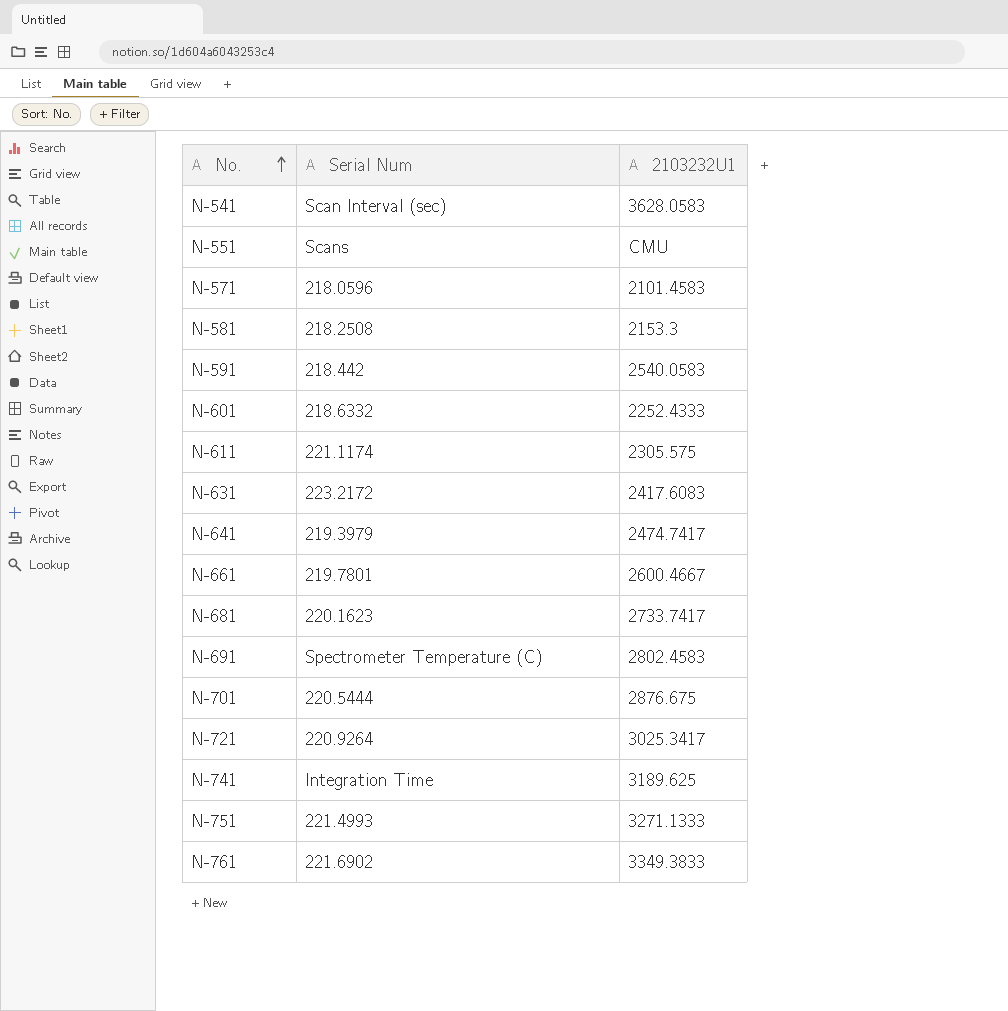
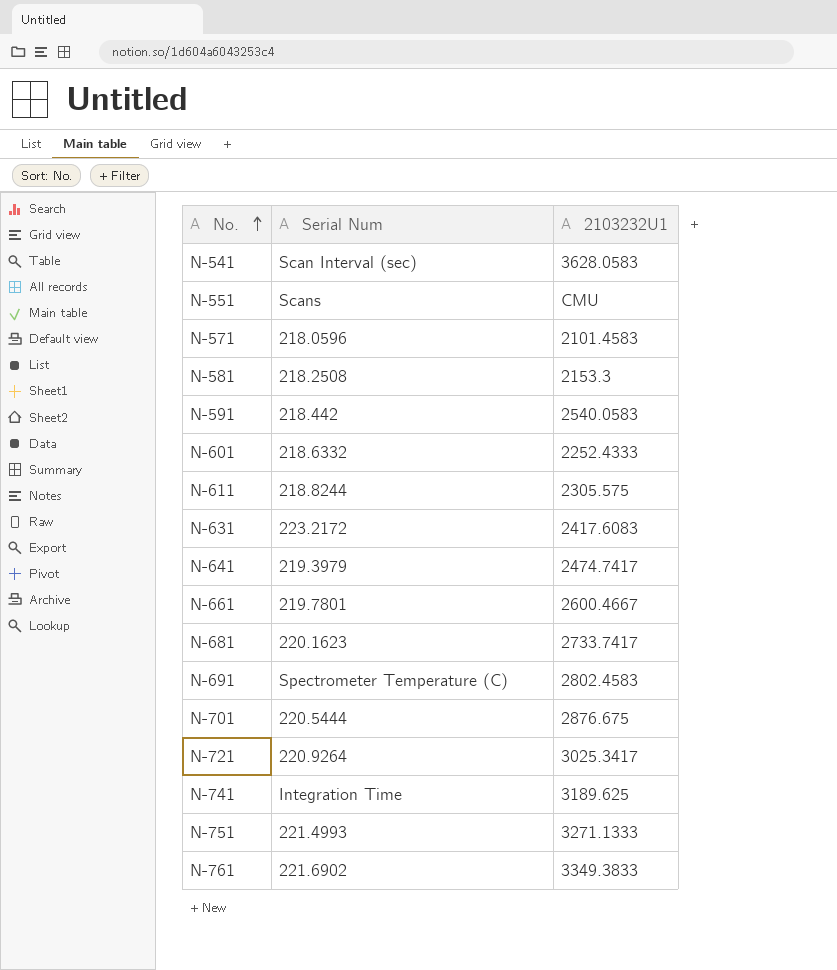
N-611 | Serial Num: 221.1174 -> 218.8244

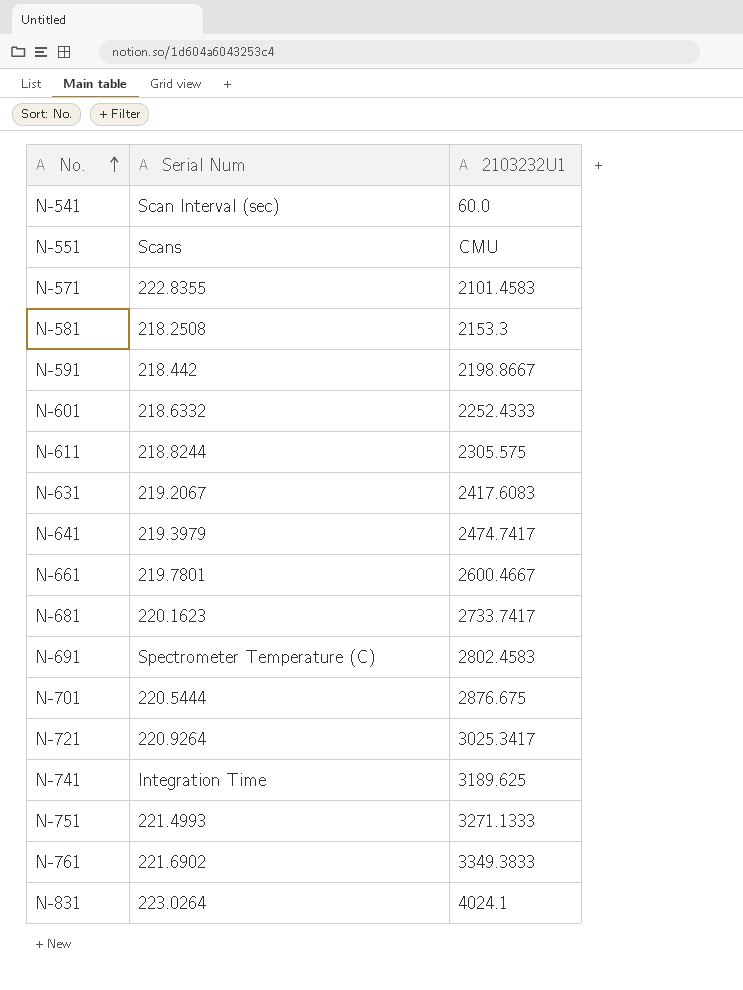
N-541 | 2103232U1: 3628.0583 -> 60.0
N-571 | Serial Num: 218.0596 -> 222.8355
N-591 | 2103232U1: 2540.0583 -> 2198.8667
N-631 | Serial Num: 223.2172 -> 219.2067
row N-831: none -> 223.0264 | 4024.1

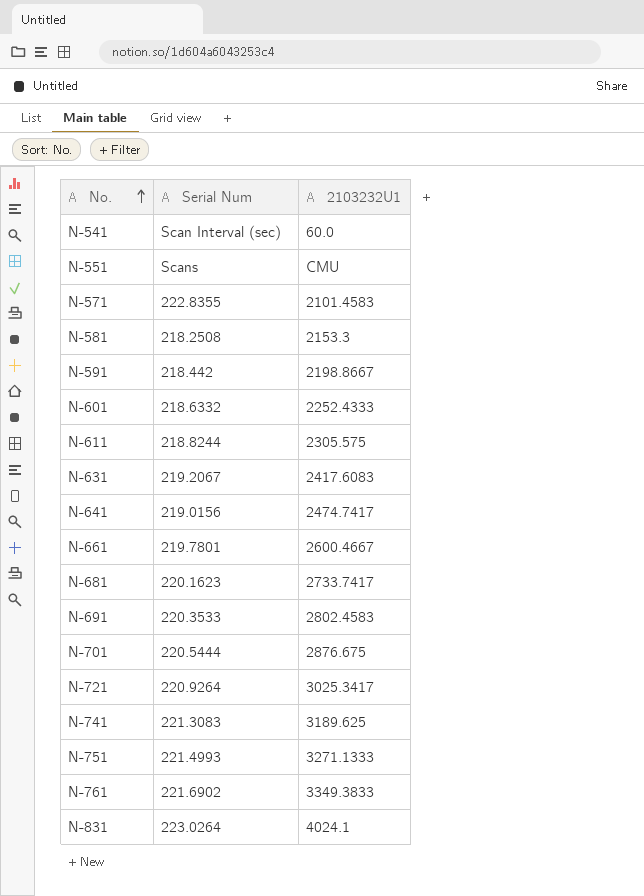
N-641 | Serial Num: 219.3979 -> 219.0156
N-691 | Serial Num: Spectrometer Temperature (C) -> 220.3533
N-741 | Serial Num: Integration Time -> 221.3083

